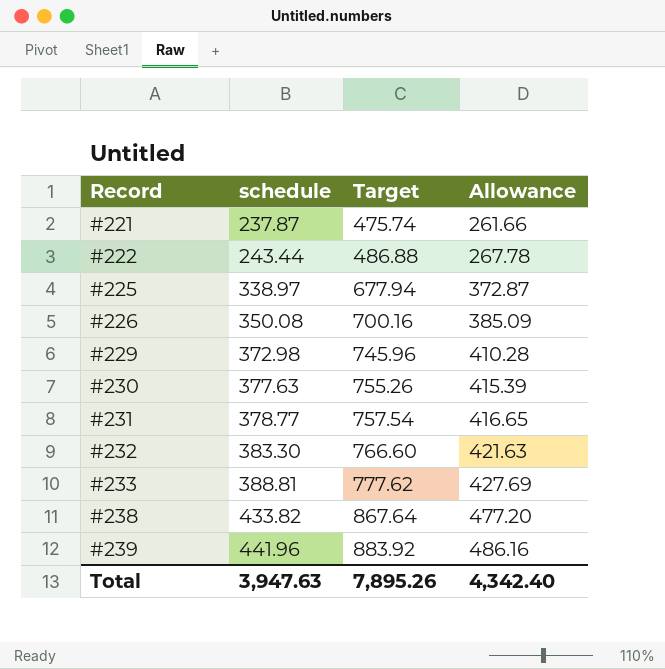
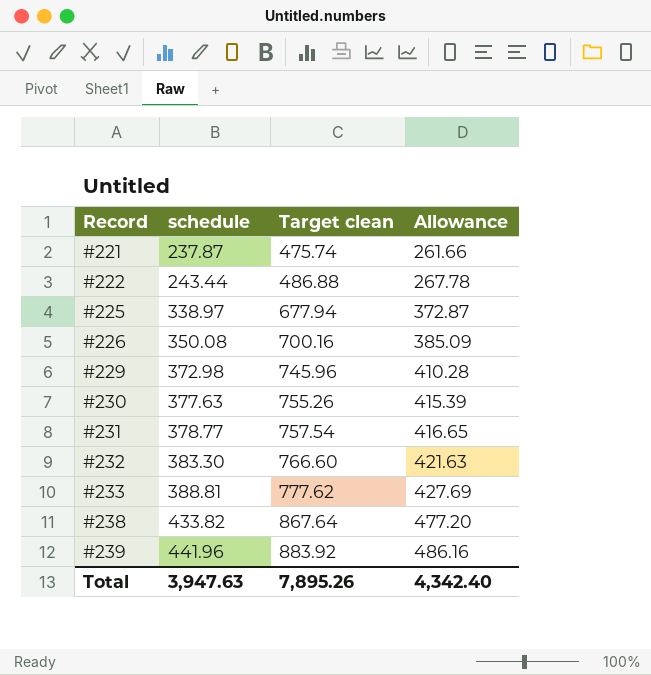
column name: Target -> Target clean

